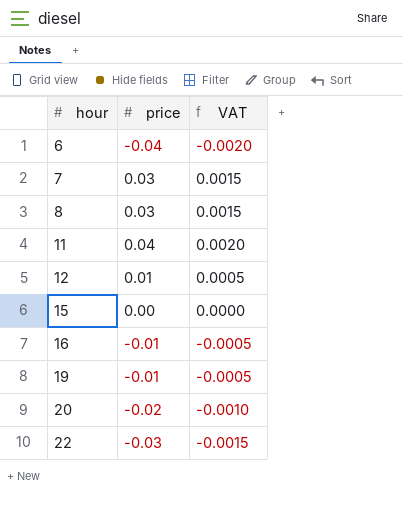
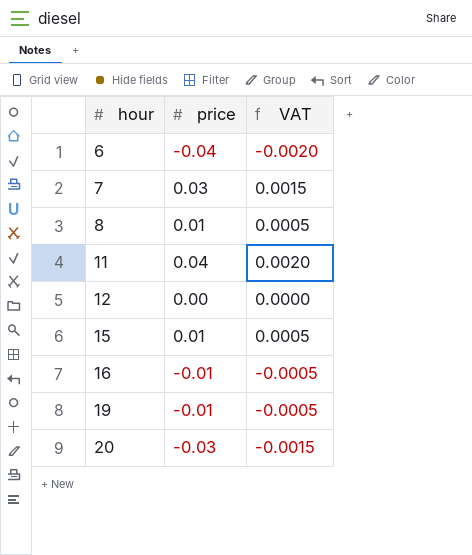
row 22: -0.03 | -0.0015 -> none
8 | price: 0.03 -> 0.01
8 | VAT: 0.0015 -> 0.0005
12 | price: 0.01 -> 0.00
12 | VAT: 0.0005 -> 0.0000
15 | price: 0.00 -> 0.01
15 | VAT: 0.0000 -> 0.0005
20 | price: -0.02 -> -0.03
20 | VAT: -0.0010 -> -0.0015

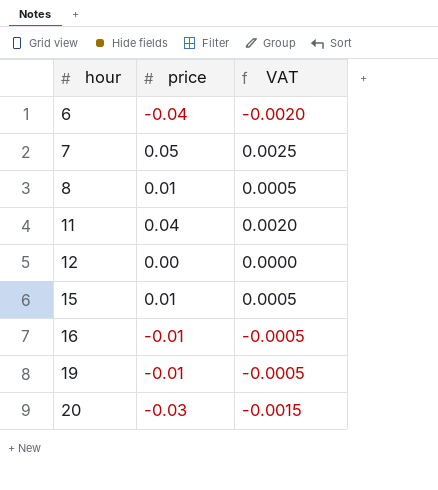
7 | price: 0.03 -> 0.05
7 | VAT: 0.0015 -> 0.0025

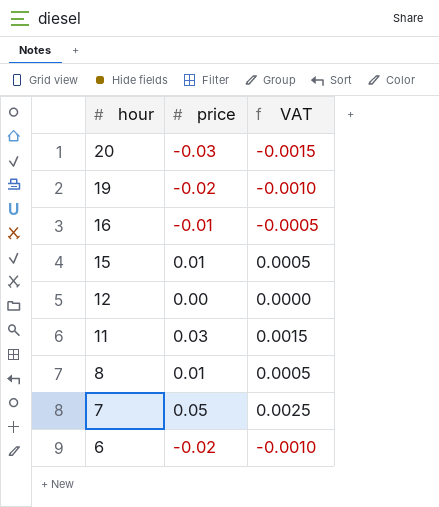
row order: hour ascending -> hour descending
19 | price: -0.01 -> -0.02
19 | VAT: -0.0005 -> -0.0010
11 | price: 0.04 -> 0.03
11 | VAT: 0.0020 -> 0.0015
6 | price: -0.04 -> -0.02
6 | VAT: -0.0020 -> -0.0010

